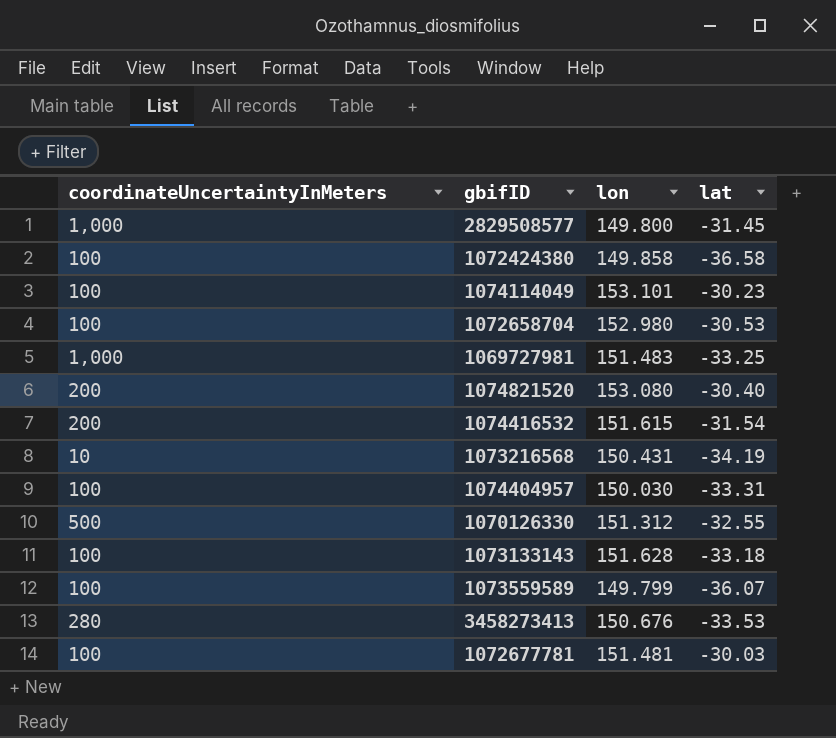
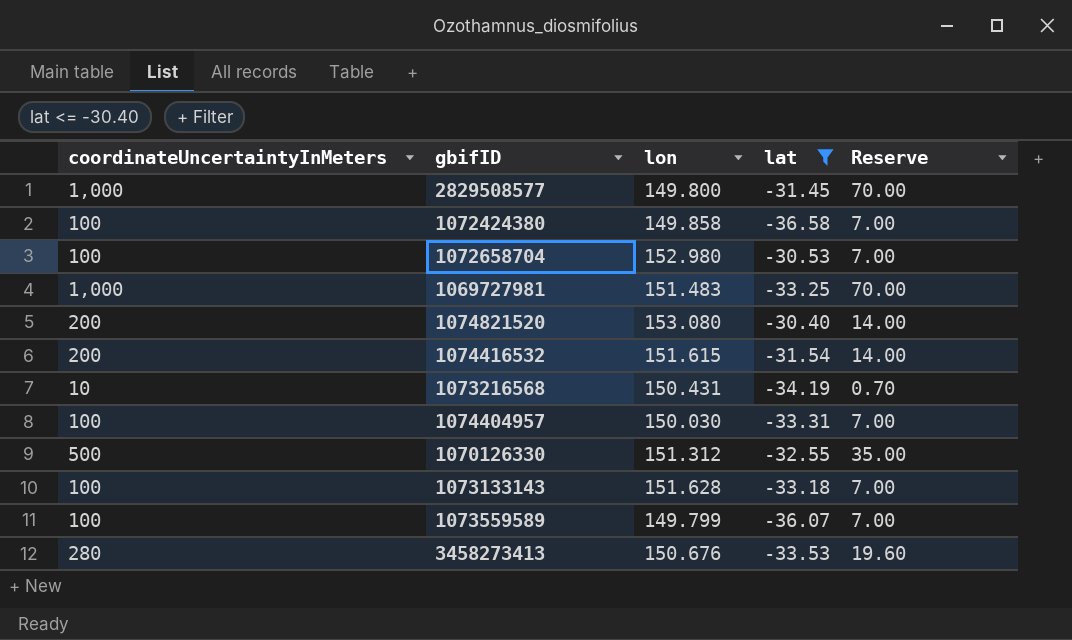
filter: none -> lat <= -30.40
column Reserve | formula: none -> [coordinateUncertaintyInMeters] * 0.07

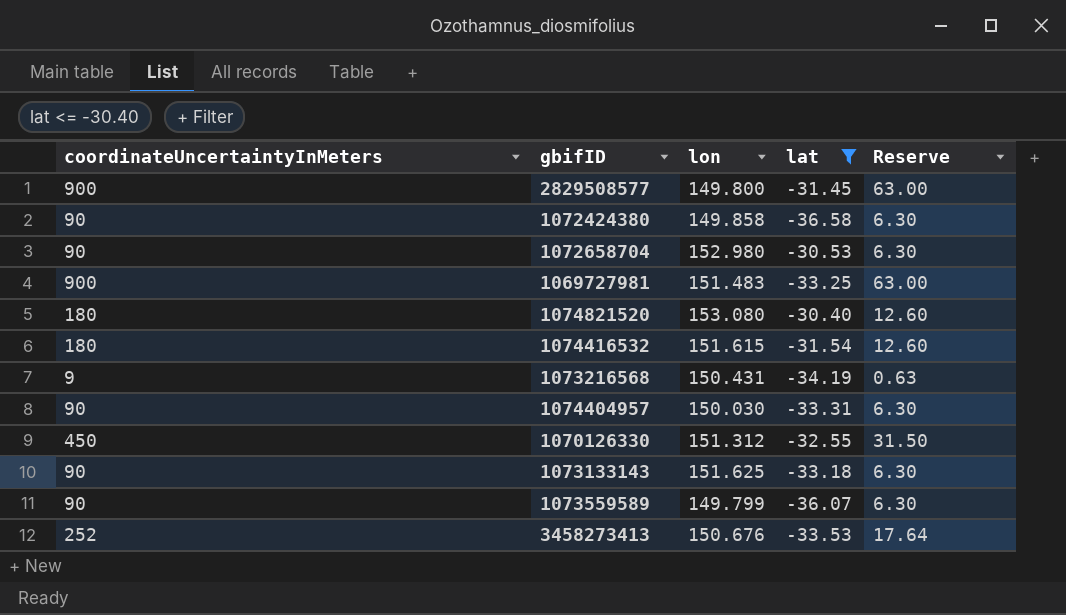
2829508577 | coordinateUncertaintyInMeters: 1,000 -> 900
2829508577 | Reserve: 70.00 -> 63.00
1072424380 | coordinateUncertaintyInMeters: 100 -> 90
1072424380 | Reserve: 7.00 -> 6.30
1072658704 | coordinateUncertaintyInMeters: 100 -> 90
1072658704 | Reserve: 7.00 -> 6.30
1069727981 | coordinateUncertaintyInMeters: 1,000 -> 900
1069727981 | Reserve: 70.00 -> 63.00
1074821520 | coordinateUncertaintyInMeters: 200 -> 180
1074821520 | Reserve: 14.00 -> 12.60
1074416532 | coordinateUncertaintyInMeters: 200 -> 180
1074416532 | Reserve: 14.00 -> 12.60
1073216568 | coordinateUncertaintyInMeters: 10 -> 9
1073216568 | Reserve: 0.70 -> 0.63
1074404957 | coordinateUncertaintyInMeters: 100 -> 90
1074404957 | Reserve: 7.00 -> 6.30
1070126330 | coordinateUncertaintyInMeters: 500 -> 450
1070126330 | Reserve: 35.00 -> 31.50
1073133143 | coordinateUncertaintyInMeters: 100 -> 90
1073133143 | lon: 151.628 -> 151.625
1073133143 | Reserve: 7.00 -> 6.30
1073559589 | coordinateUncertaintyInMeters: 100 -> 90
1073559589 | Reserve: 7.00 -> 6.30
3458273413 | coordinateUncertaintyInMeters: 280 -> 252
3458273413 | Reserve: 19.60 -> 17.64

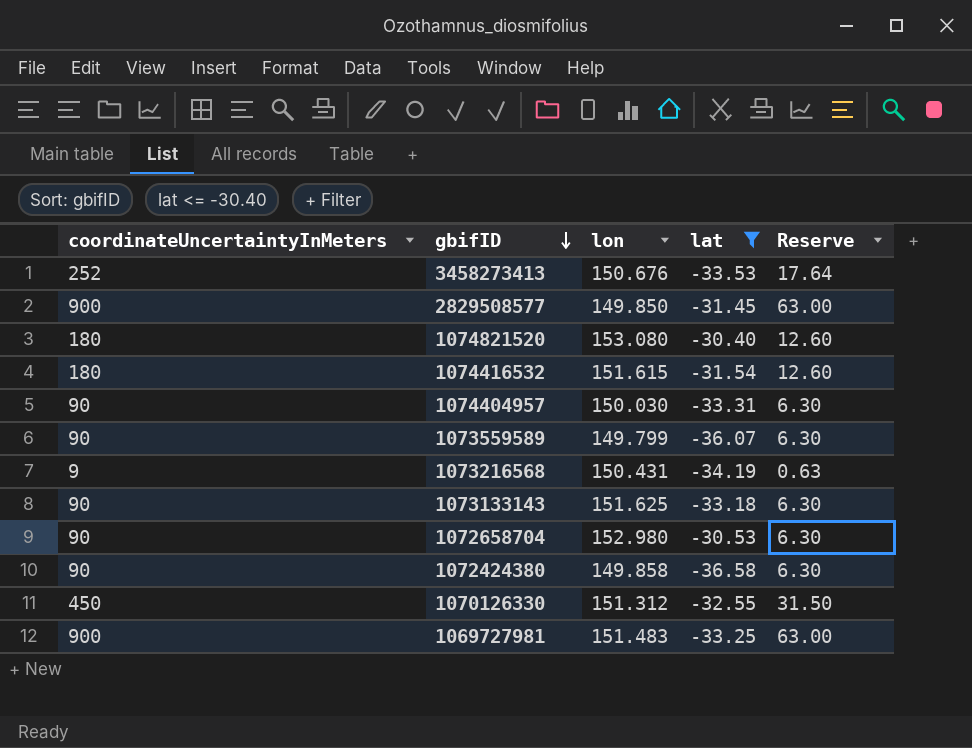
row order: none -> gbifID descending
2829508577 | lon: 149.800 -> 149.850

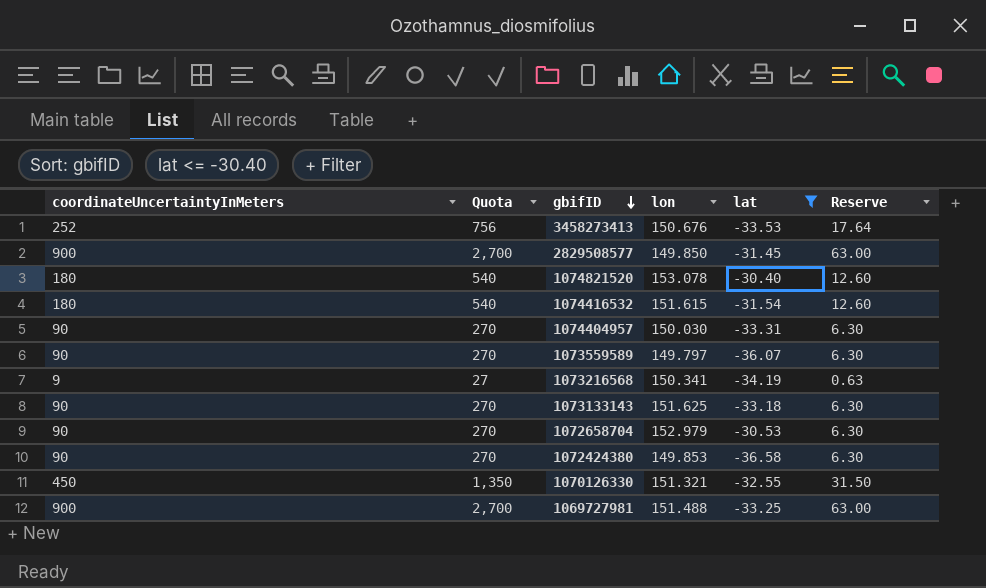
column Quota | formula: none -> [coordinateUncertaintyInMeters] * 3
1074821520 | lon: 153.080 -> 153.078
1073559589 | lon: 149.799 -> 149.797
1073216568 | lon: 150.431 -> 150.341
1072658704 | lon: 152.980 -> 152.979
1072424380 | lon: 149.858 -> 149.853
1070126330 | lon: 151.312 -> 151.321
1069727981 | lon: 151.483 -> 151.488

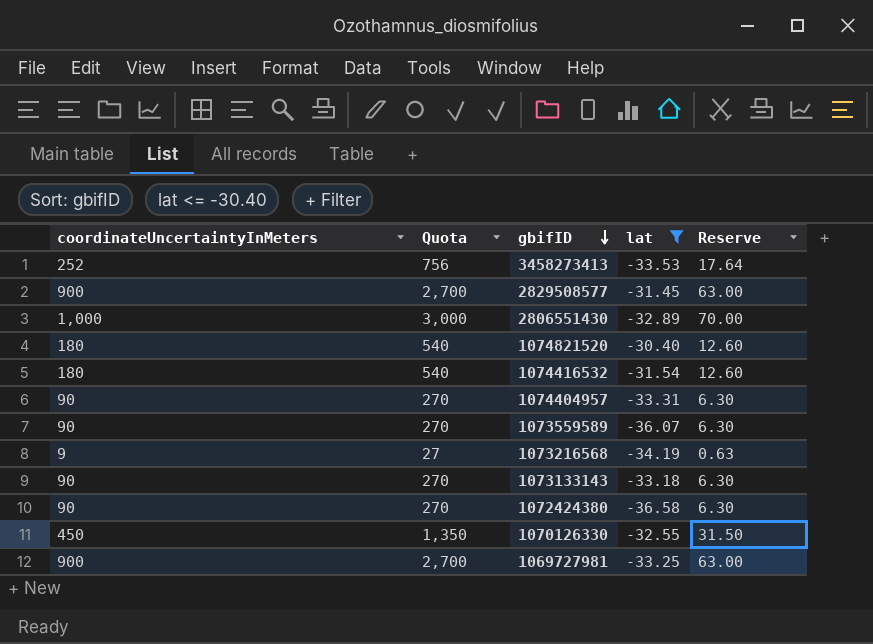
column lon | position: 4 -> none
row 1072658704: 90 | 270 | 152.979 | -30.53 | 6.30 -> none
row 2806551430: none -> 1,000 | 3,000 | -32.89 | 70.00

